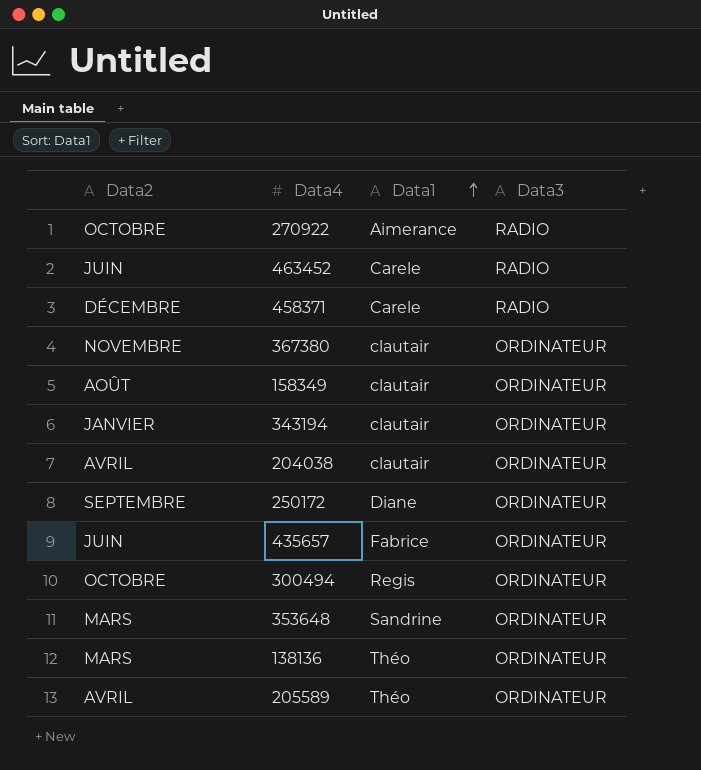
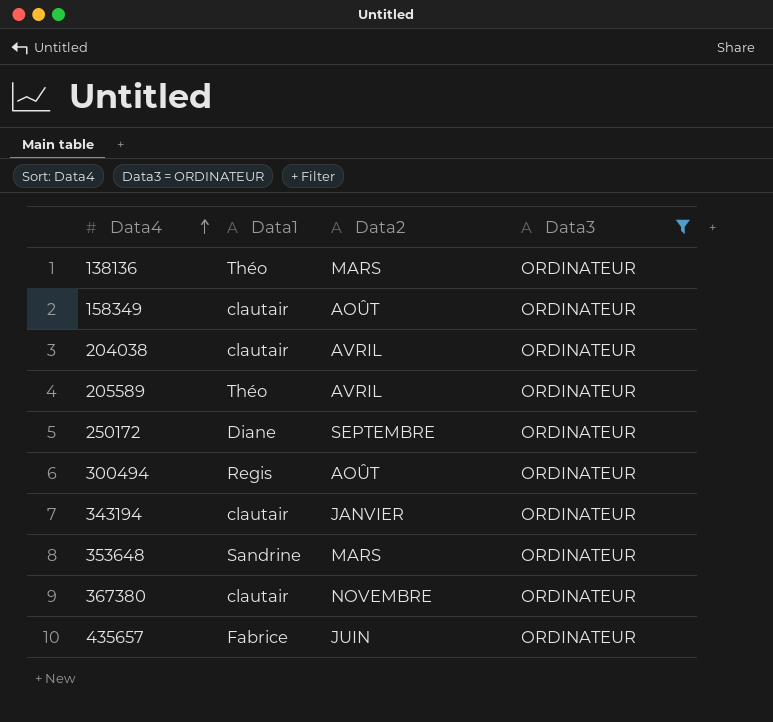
filter: none -> Data3 = ORDINATEUR
row order: Data1 ascending -> Data4 ascending
column Data2 | position: 1 -> 3
300494 | Data2: OCTOBRE -> AOÛT

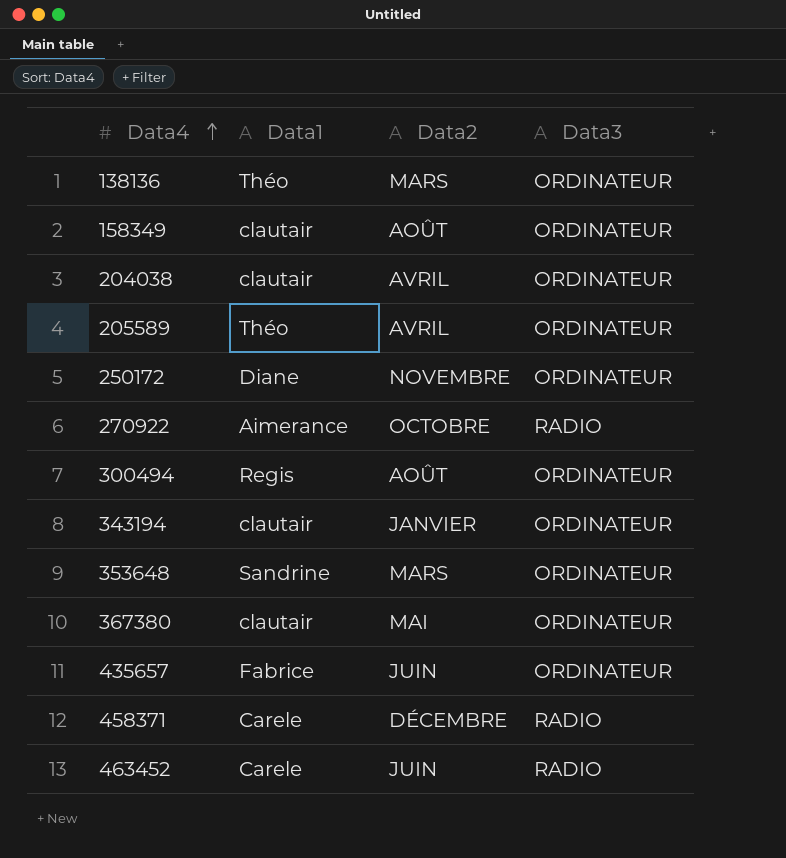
filter: Data3 = ORDINATEUR -> none
250172 | Data2: SEPTEMBRE -> NOVEMBRE
367380 | Data2: NOVEMBRE -> MAI

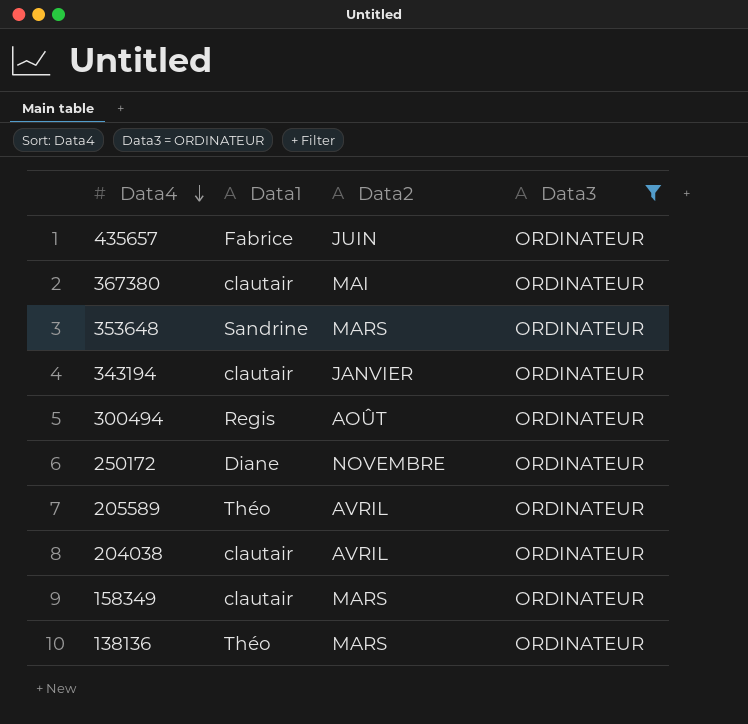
filter: none -> Data3 = ORDINATEUR
row order: Data4 ascending -> Data4 descending
158349 | Data2: AOÛT -> MARS

